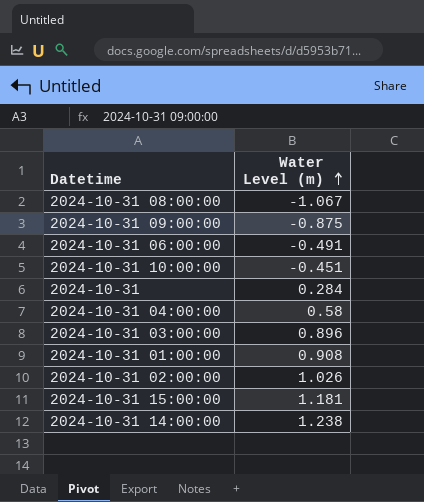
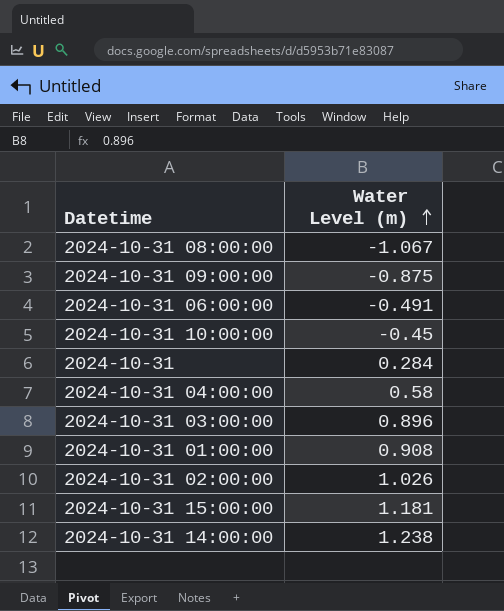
2024-10-31 10:00:00 | Water Level (m): -0.451 -> -0.45

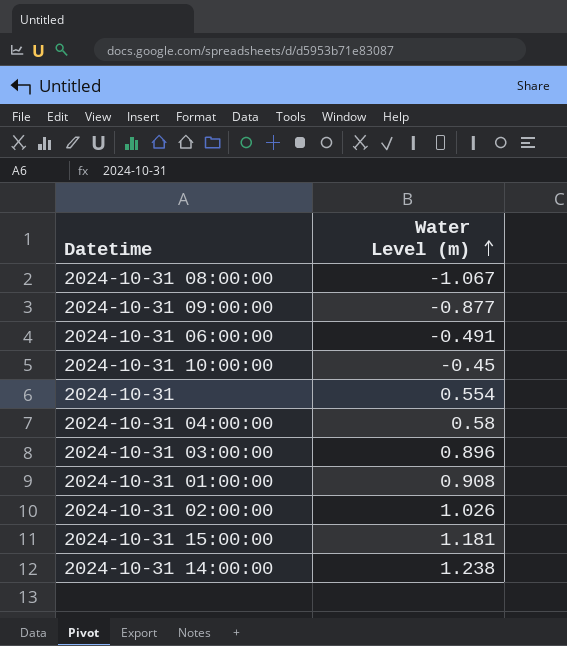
2024-10-31 09:00:00 | Water Level (m): -0.875 -> -0.877
2024-10-31 | Water Level (m): 0.284 -> 0.554

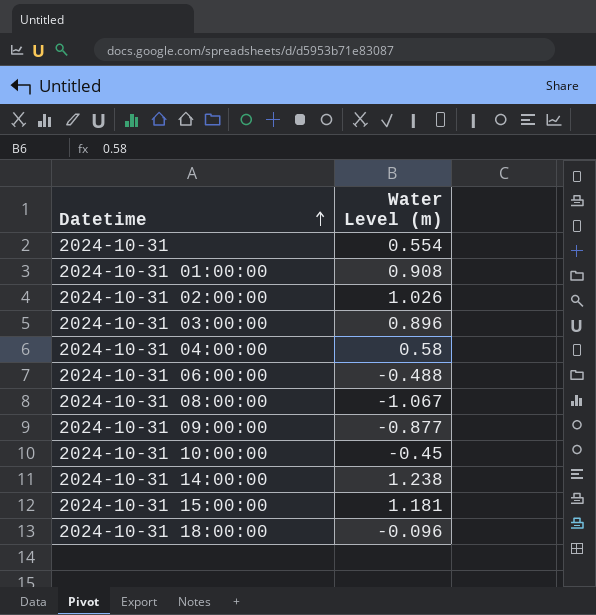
row order: Water Level (m) ascending -> Datetime ascending
2024-10-31 06:00:00 | Water Level (m): -0.491 -> -0.488
row 2024-10-31 18:00:00: none -> -0.096

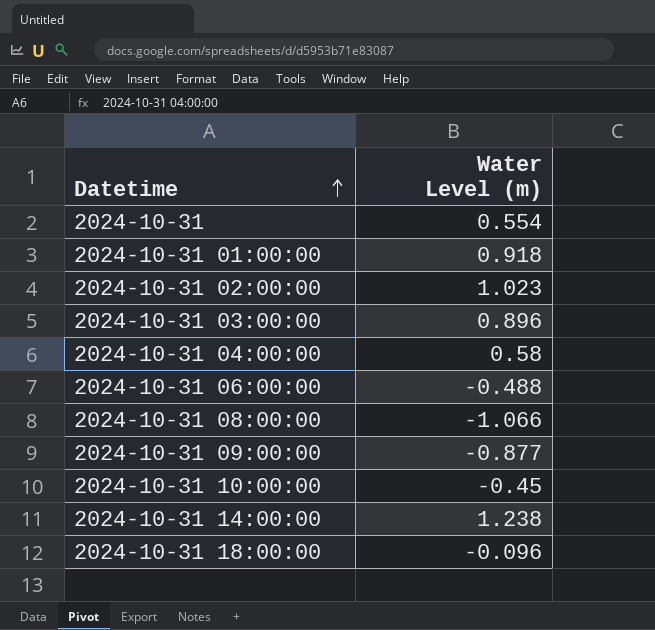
row 2024-10-31 15:00:00: 1.181 -> none
2024-10-31 01:00:00 | Water Level (m): 0.908 -> 0.918
2024-10-31 02:00:00 | Water Level (m): 1.026 -> 1.023
2024-10-31 08:00:00 | Water Level (m): -1.067 -> -1.066

